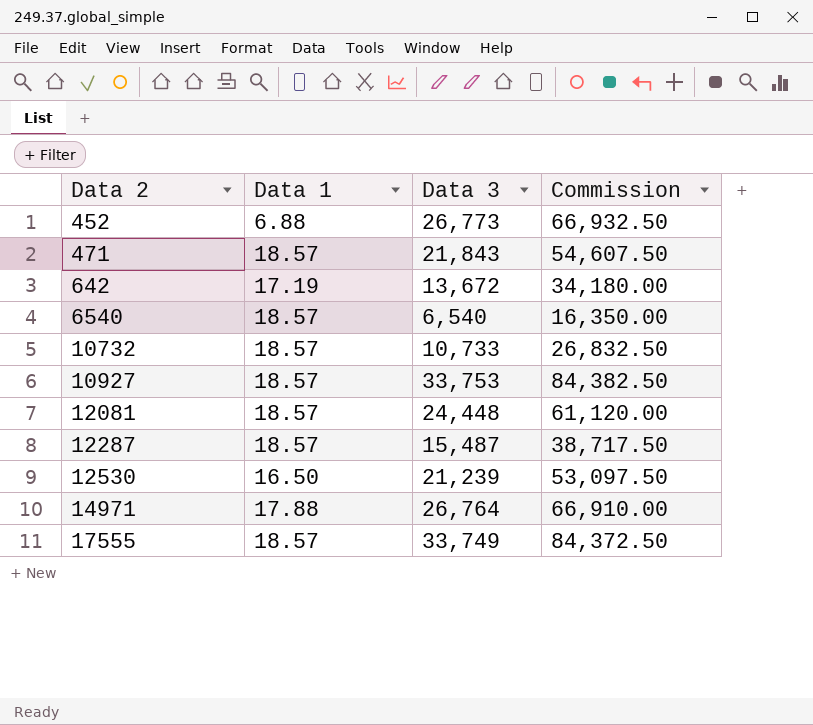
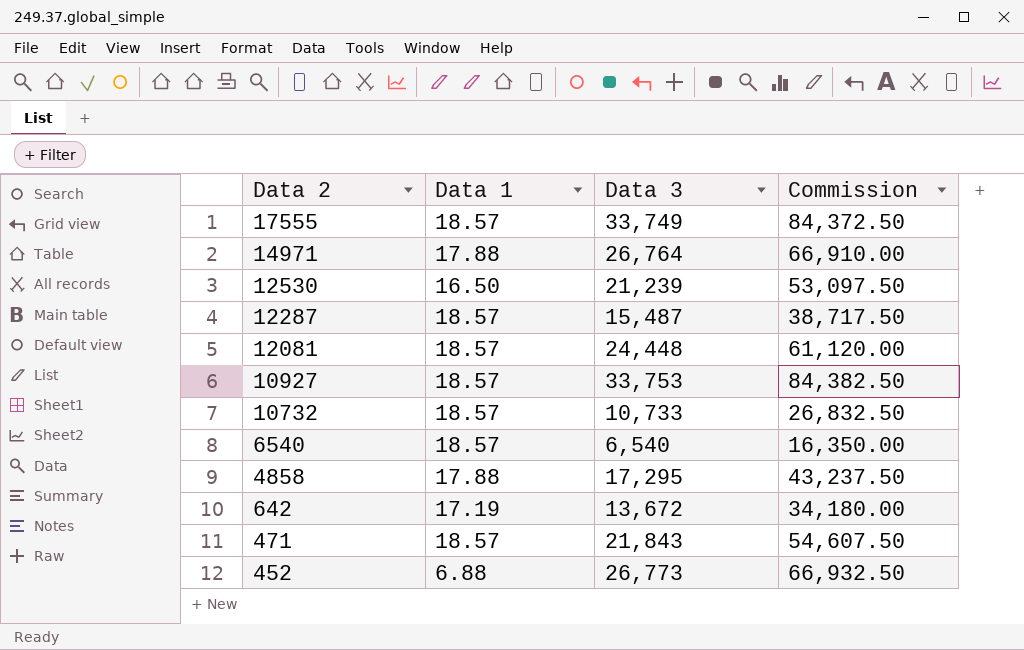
row order: Data 2 ascending -> Data 2 descending
row 4858: none -> 17.88 | 17,295 | 43,237.50

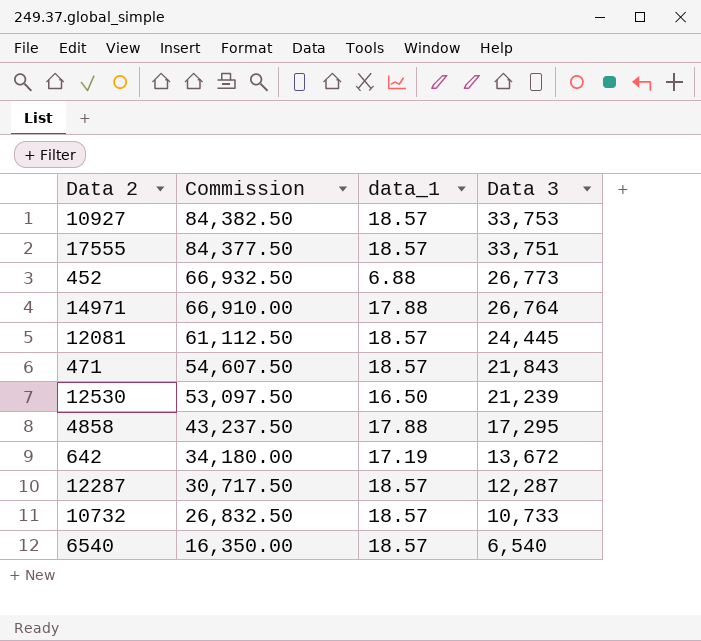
row order: Data 2 descending -> Commission descending
column Commission | position: 4 -> 2
column name: Data 1 -> data_1
17555 | Commission: 84,372.50 -> 84,377.50
17555 | Data 3: 33,749 -> 33,751
12081 | Commission: 61,120.00 -> 61,112.50
12081 | Data 3: 24,448 -> 24,445
12287 | Commission: 38,717.50 -> 30,717.50
12287 | Data 3: 15,487 -> 12,287

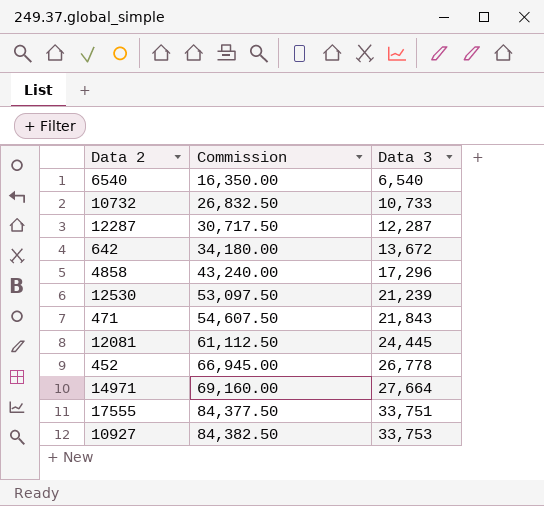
row order: Commission descending -> Commission ascending
column data_1 | position: 3 -> none
4858 | Commission: 43,237.50 -> 43,240.00
4858 | Data 3: 17,295 -> 17,296
452 | Commission: 66,932.50 -> 66,945.00
452 | Data 3: 26,773 -> 26,778
14971 | Commission: 66,910.00 -> 69,160.00
14971 | Data 3: 26,764 -> 27,664

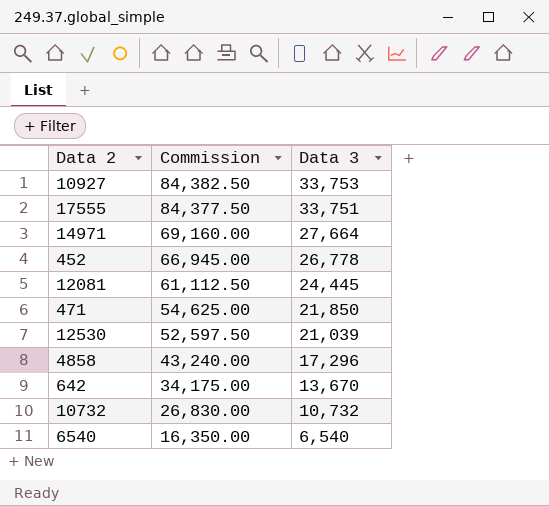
row order: Commission ascending -> Commission descending
row 12287: 30,717.50 | 12,287 -> none
471 | Commission: 54,607.50 -> 54,625.00
471 | Data 3: 21,843 -> 21,850
12530 | Commission: 53,097.50 -> 52,597.50
12530 | Data 3: 21,239 -> 21,039
642 | Commission: 34,180.00 -> 34,175.00
642 | Data 3: 13,672 -> 13,670
10732 | Commission: 26,832.50 -> 26,830.00
10732 | Data 3: 10,733 -> 10,732

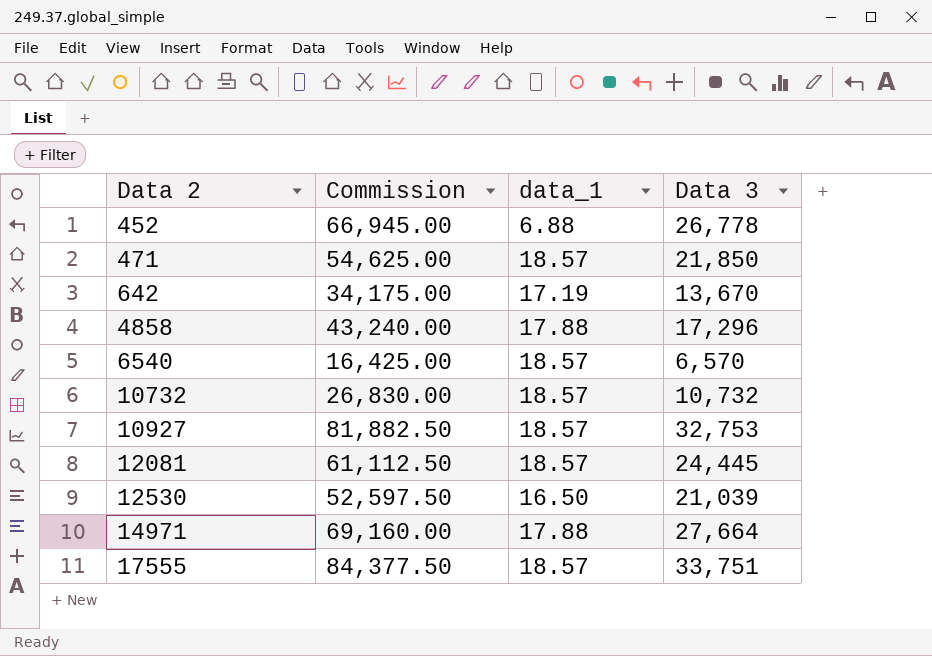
row order: Commission descending -> Data 2 ascending
column data_1 | position: none -> 3
6540 | Commission: 16,350.00 -> 16,425.00
6540 | Data 3: 6,540 -> 6,570
10927 | Commission: 84,382.50 -> 81,882.50
10927 | Data 3: 33,753 -> 32,753

